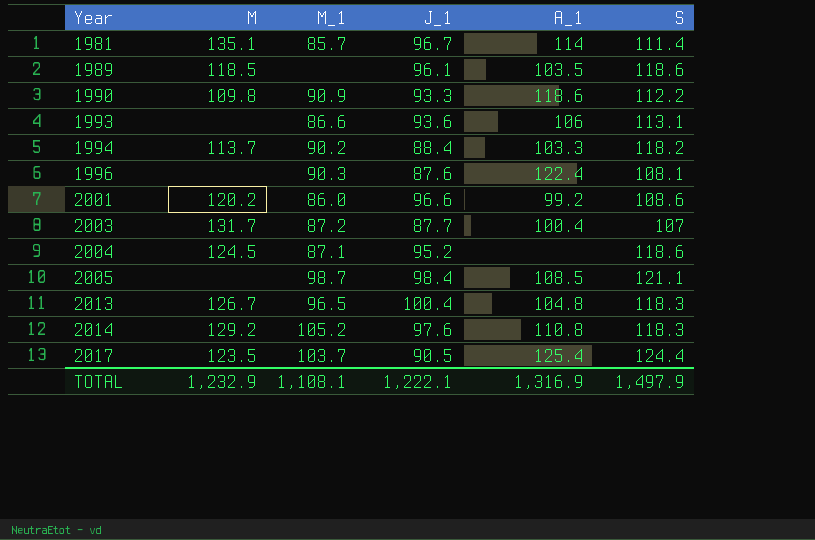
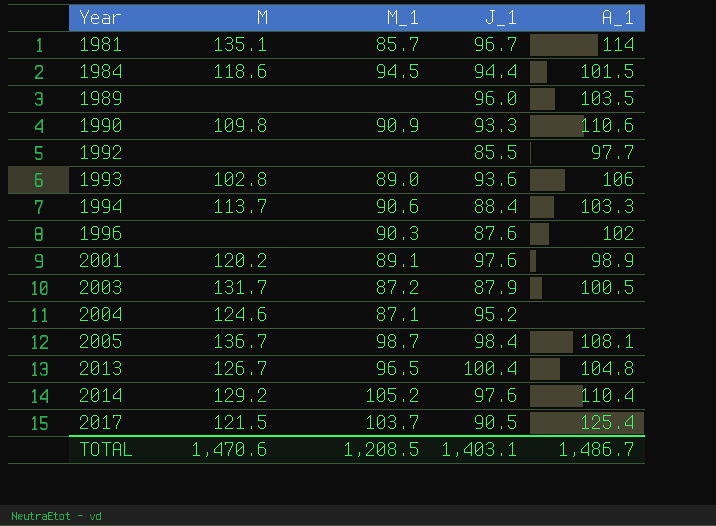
column S | position: 6 -> none
row 1984: none -> 118.6 | 94.5 | 94.4 | 101.5
1989 | M: 118.5 -> none
1989 | J_1: 96.1 -> 96.0
1990 | A_1: 118.6 -> 110.6
row 1992: none -> none | none | 85.5 | 97.7
1993 | M: none -> 102.8
1993 | M_1: 86.6 -> 89.0
1994 | M_1: 90.2 -> 90.6
1996 | A_1: 122.4 -> 102
2001 | M_1: 86.0 -> 89.1
2001 | J_1: 96.6 -> 97.6
2001 | A_1: 99.2 -> 98.9
2003 | J_1: 87.7 -> 87.9
2003 | A_1: 100.4 -> 100.5
2004 | M: 124.5 -> 124.6
2005 | M: none -> 136.7
2005 | A_1: 108.5 -> 108.1
2014 | A_1: 110.8 -> 110.4
2017 | M: 123.5 -> 121.5
TOTAL | M: 1,232.9 -> 1,470.6
TOTAL | M_1: 1,108.1 -> 1,208.5
TOTAL | J_1: 1,222.1 -> 1,403.1
TOTAL | A_1: 1,316.9 -> 1,486.7

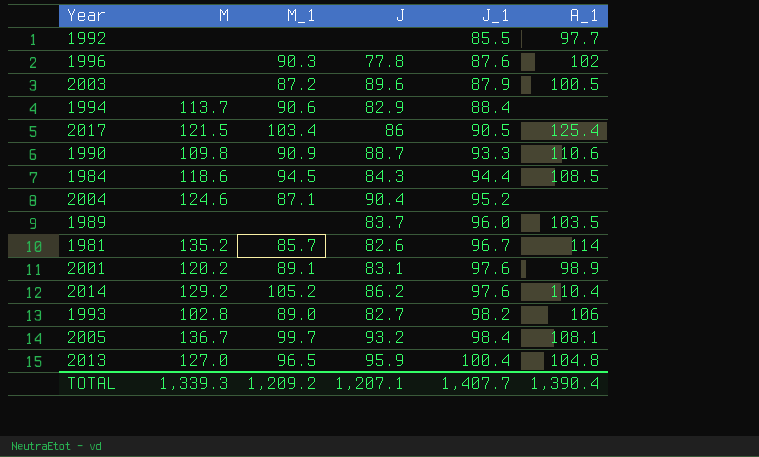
row order: Year ascending -> J_1 ascending
column J | position: none -> 4
2003 | M: 131.7 -> none
1994 | A_1: 103.3 -> none
2017 | M_1: 103.7 -> 103.4
1984 | A_1: 101.5 -> 108.5
1981 | M: 135.1 -> 135.2
1993 | J_1: 93.6 -> 98.2
2005 | M_1: 98.7 -> 99.7
2013 | M: 126.7 -> 127.0
TOTAL | M: 1,470.6 -> 1,339.3
TOTAL | M_1: 1,208.5 -> 1,209.2
TOTAL | J_1: 1,403.1 -> 1,407.7
TOTAL | A_1: 1,486.7 -> 1,390.4

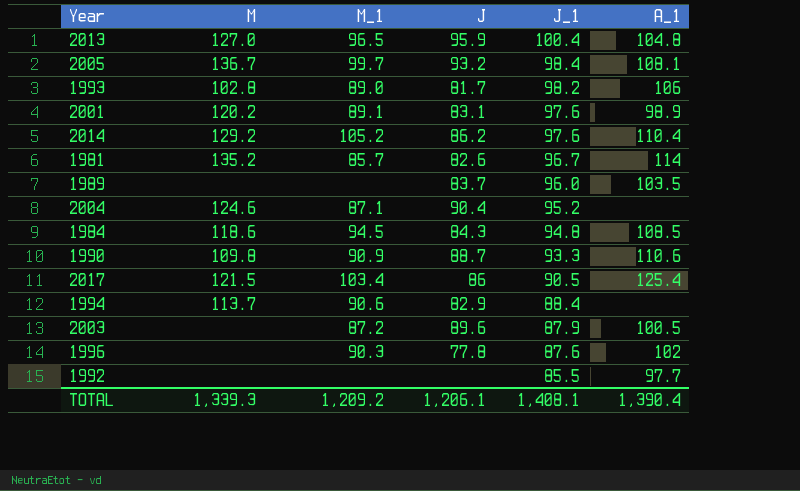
row order: J_1 ascending -> J_1 descending
1993 | J: 82.7 -> 81.7
1984 | J_1: 94.4 -> 94.8
TOTAL | J: 1,207.1 -> 1,206.1
TOTAL | J_1: 1,407.7 -> 1,408.1

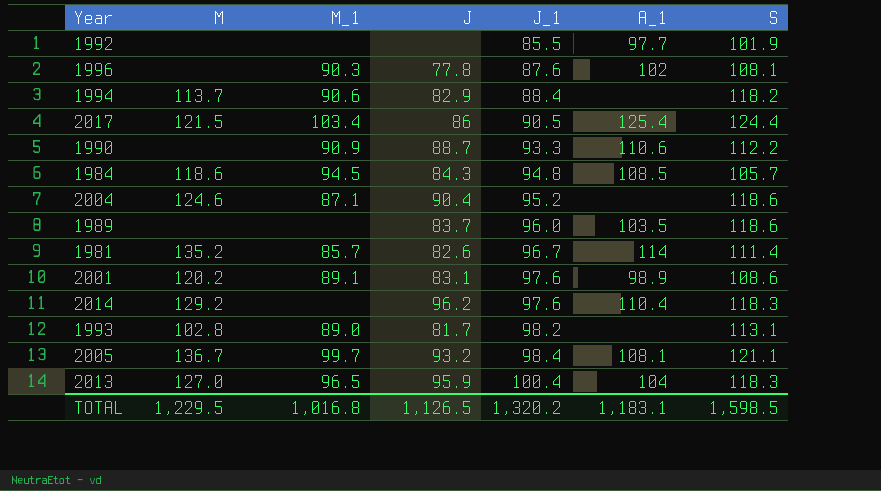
row order: J_1 descending -> J_1 ascending
column S | position: none -> 7
row 2003: none | 87.2 | 89.6 | 87.9 | 100.5 -> none
1990 | M: 109.8 -> none
2014 | M_1: 105.2 -> none
2014 | J: 86.2 -> 96.2
1993 | A_1: 106 -> none
2013 | A_1: 104.8 -> 104
TOTAL | M: 1,339.3 -> 1,229.5
TOTAL | M_1: 1,209.2 -> 1,016.8
TOTAL | J: 1,206.1 -> 1,126.5
TOTAL | J_1: 1,408.1 -> 1,320.2
TOTAL | A_1: 1,390.4 -> 1,183.1

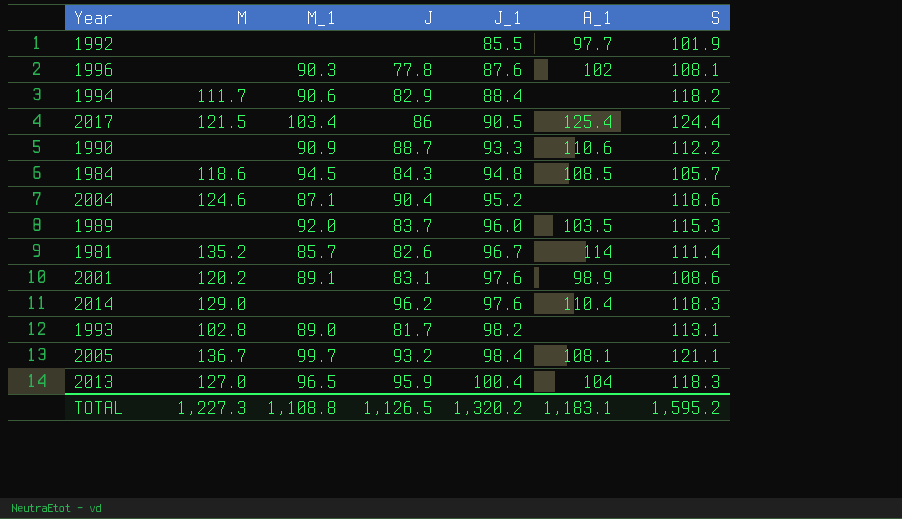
1994 | M: 113.7 -> 111.7
1989 | M_1: none -> 92.0
1989 | S: 118.6 -> 115.3
2014 | M: 129.2 -> 129.0
TOTAL | M: 1,229.5 -> 1,227.3
TOTAL | M_1: 1,016.8 -> 1,108.8
TOTAL | S: 1,598.5 -> 1,595.2

